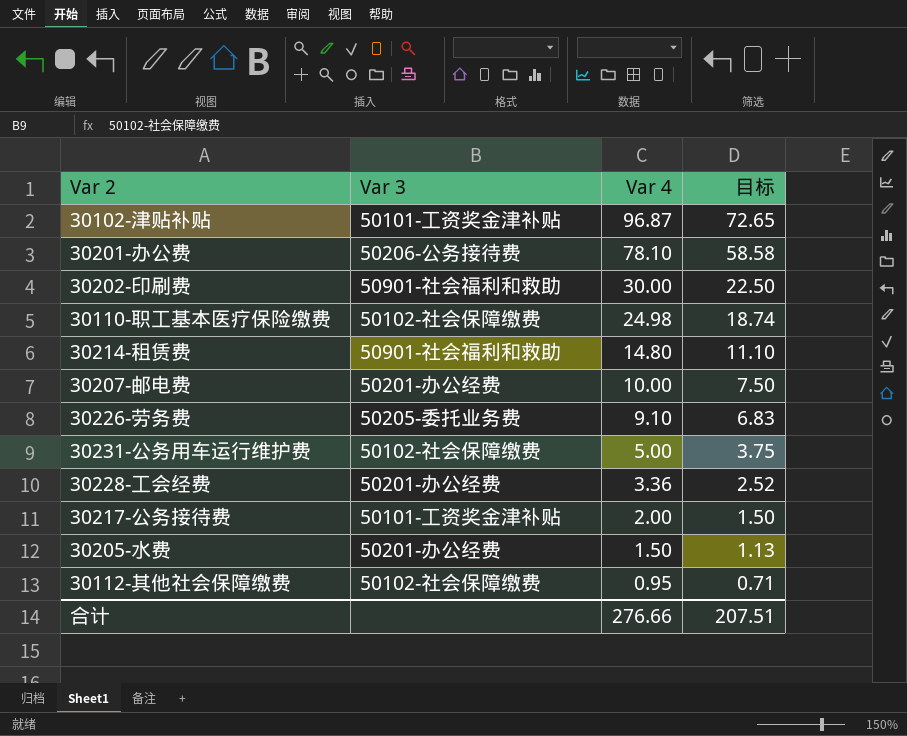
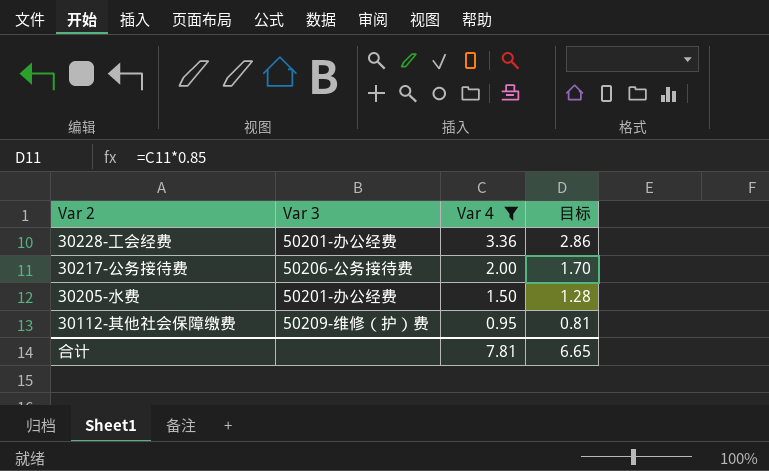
filter: none -> Var 4 <= 3.36
column 目标 | formula: [Var 4] * 0.75 -> [Var 4] * 0.85
30217-公务接待费 | Var 3: 50101-工资奖金津补贴 -> 50206-公务接待费
30112-其他社会保障缴费 | Var 3: 50102-社会保障缴费 -> 50209-维修（护）费
合计 | Var 4: 276.66 -> 7.81
合计 | 目标: 207.51 -> 6.65

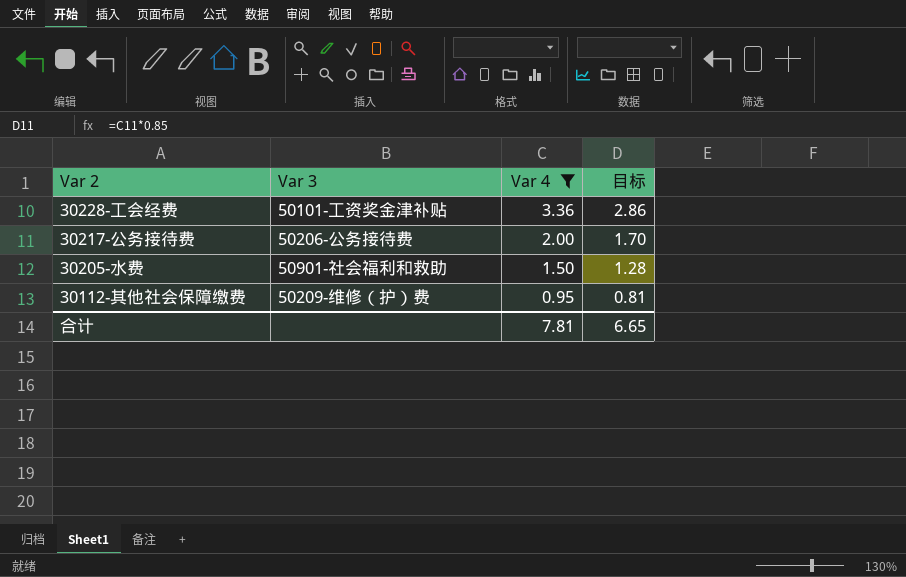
30228-工会经费 | Var 3: 50201-办公经费 -> 50101-工资奖金津补贴
30205-水费 | Var 3: 50201-办公经费 -> 50901-社会福利和救助

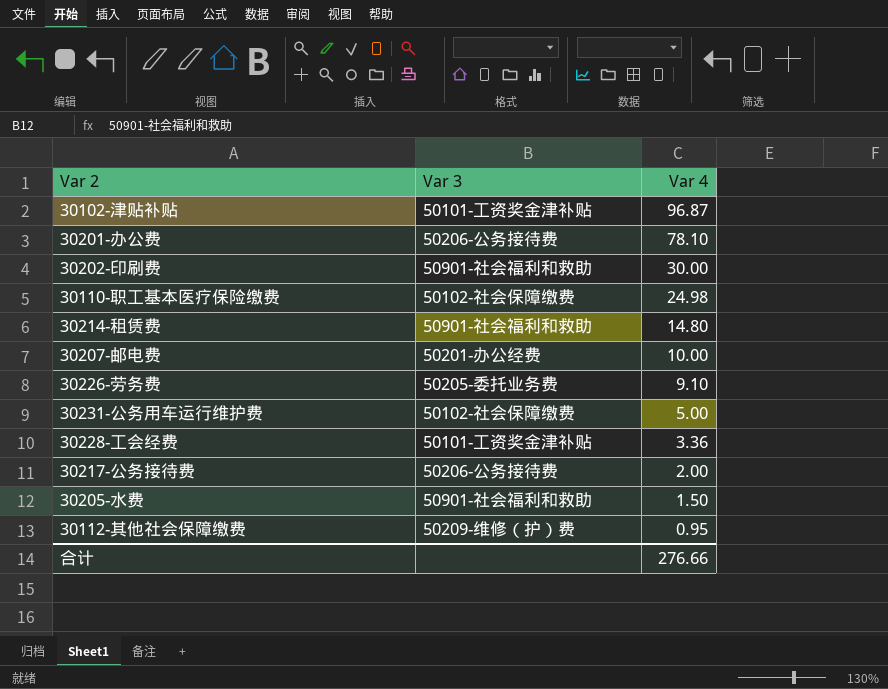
filter: Var 4 <= 3.36 -> none
column 目标 | formula: [Var 4] * 0.85 -> none
合计 | Var 4: 7.81 -> 276.66

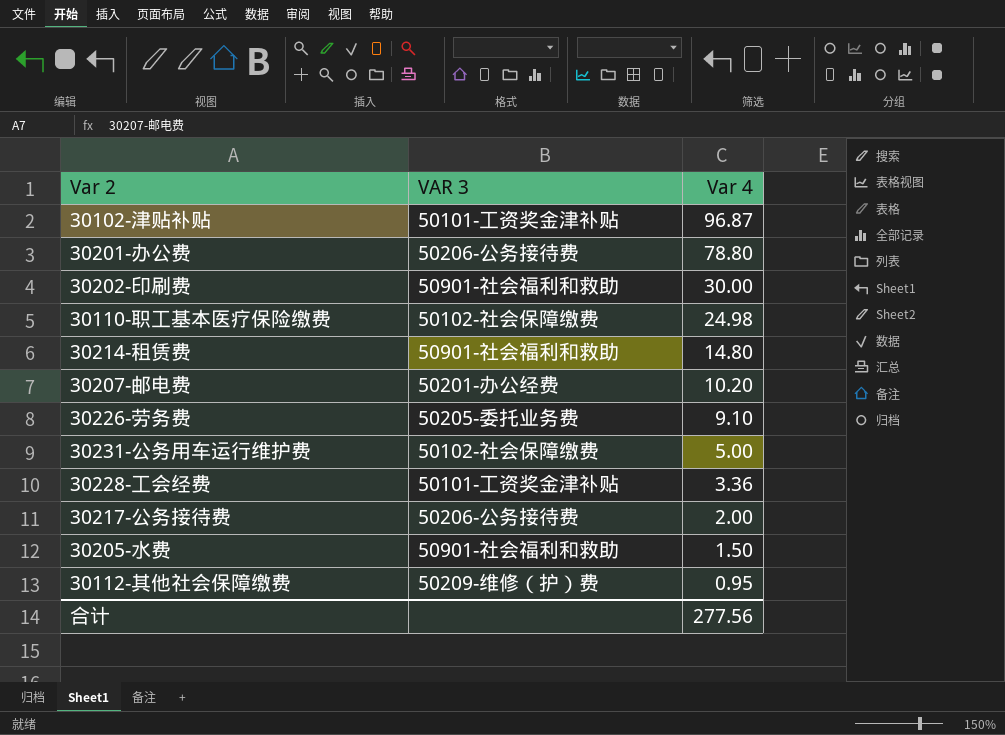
column name: Var 3 -> VAR 3
30201-办公费 | Var 4: 78.10 -> 78.80
30207-邮电费 | Var 4: 10.00 -> 10.20
合计 | Var 4: 276.66 -> 277.56

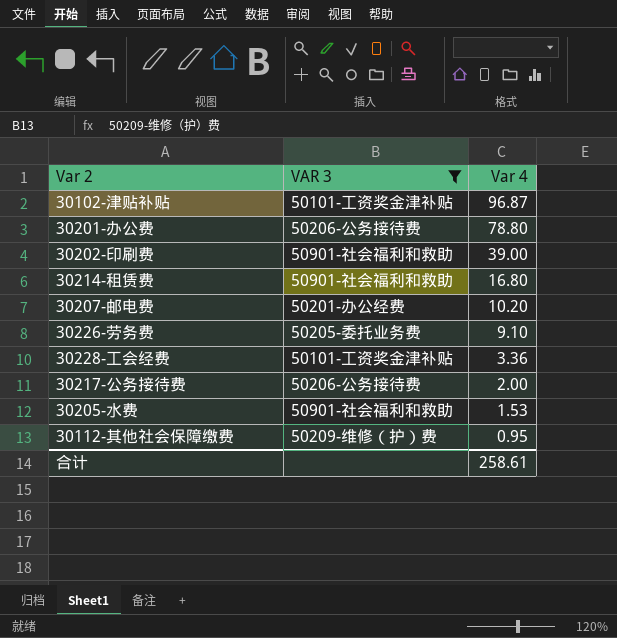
filter: none -> VAR 3 != 50102-社会保障缴费
30202-印刷费 | Var 4: 30.00 -> 39.00
30214-租赁费 | Var 4: 14.80 -> 16.80
30205-水费 | Var 4: 1.50 -> 1.53
合计 | Var 4: 277.56 -> 258.61

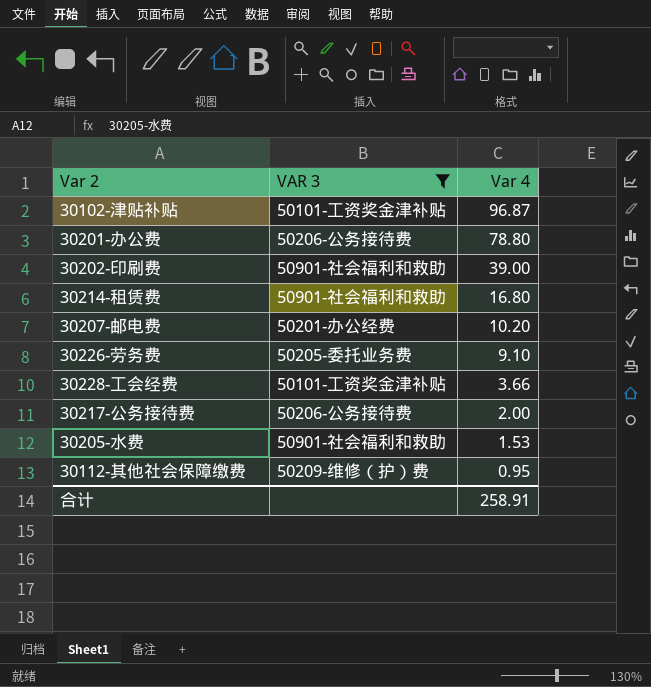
30228-工会经费 | Var 4: 3.36 -> 3.66
合计 | Var 4: 258.61 -> 258.91

